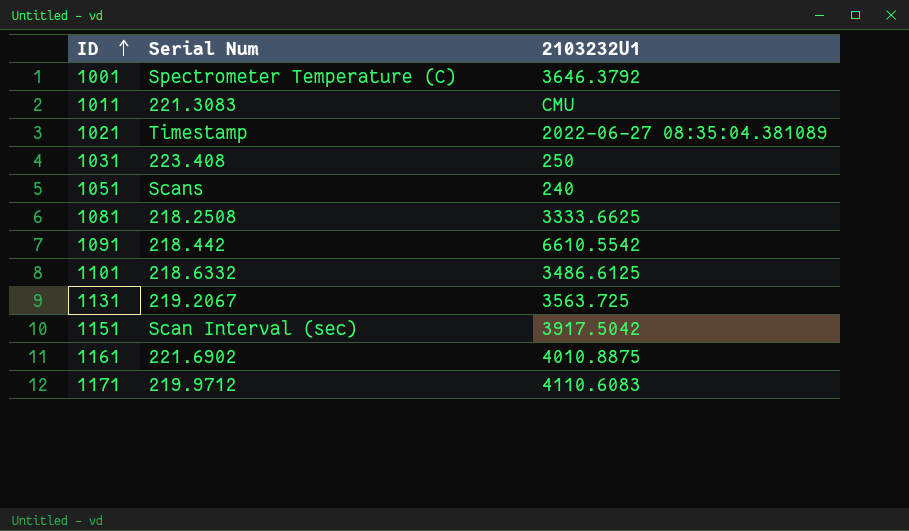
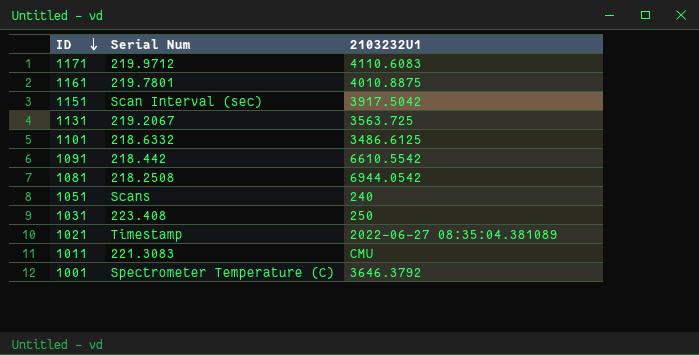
row order: ID ascending -> ID descending
1161 | Serial Num: 221.6902 -> 219.7801
1081 | 2103232U1: 3333.6625 -> 6944.0542

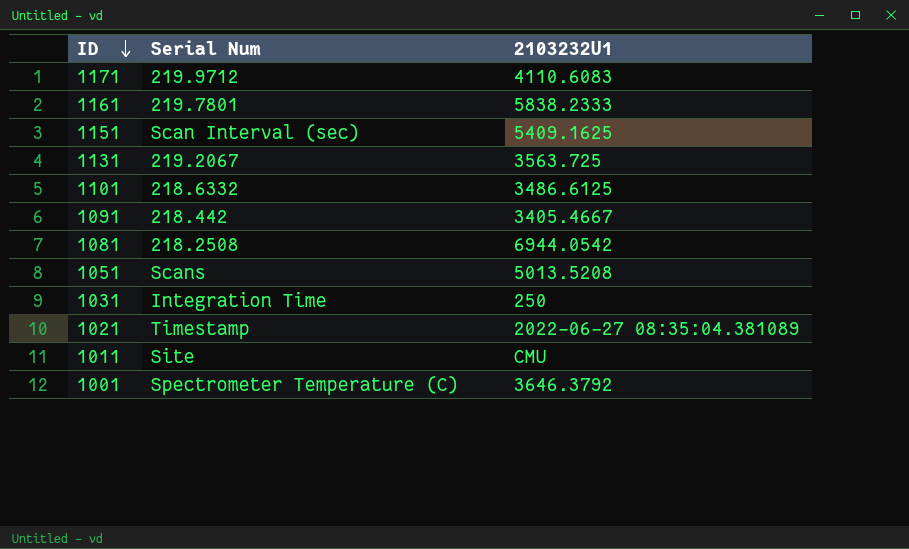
1161 | 2103232U1: 4010.8875 -> 5838.2333
1151 | 2103232U1: 3917.5042 -> 5409.1625
1091 | 2103232U1: 6610.5542 -> 3405.4667
1051 | 2103232U1: 240 -> 5013.5208
1031 | Serial Num: 223.408 -> Integration Time
1011 | Serial Num: 221.3083 -> Site

